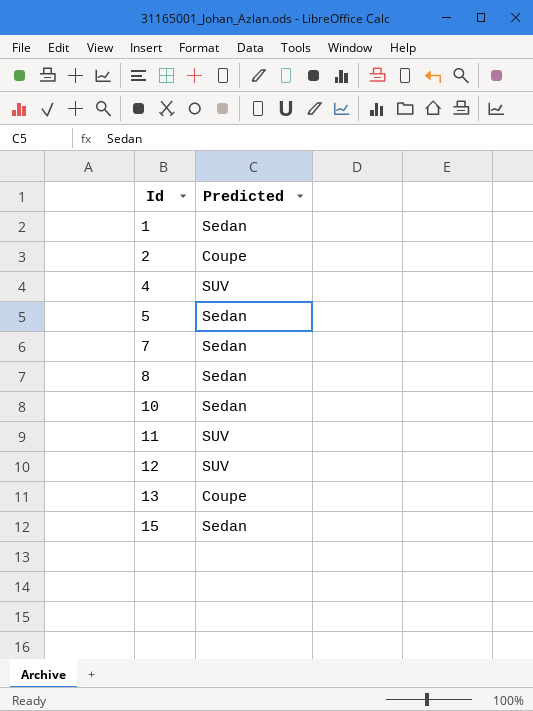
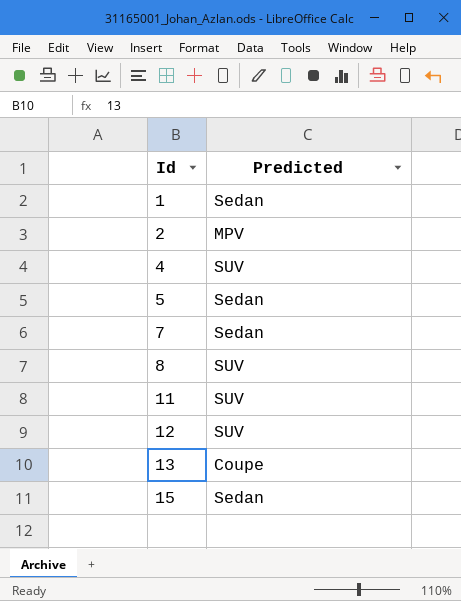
row 10: Sedan -> none
2 | Predicted: Coupe -> MPV
8 | Predicted: Sedan -> SUV

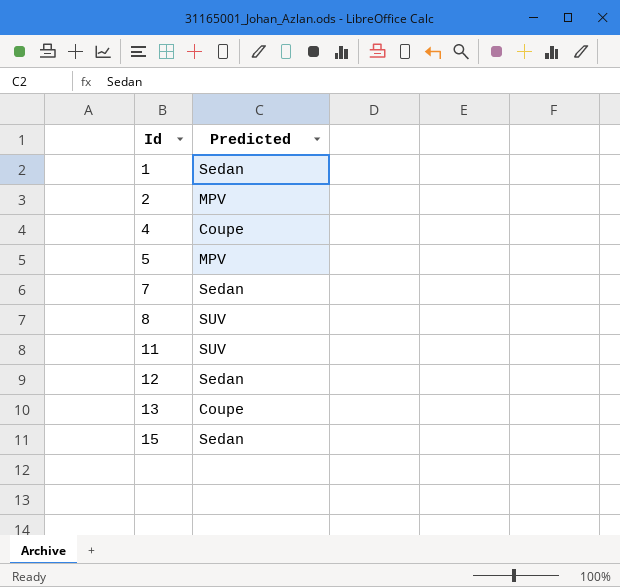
4 | Predicted: SUV -> Coupe
5 | Predicted: Sedan -> MPV
12 | Predicted: SUV -> Sedan

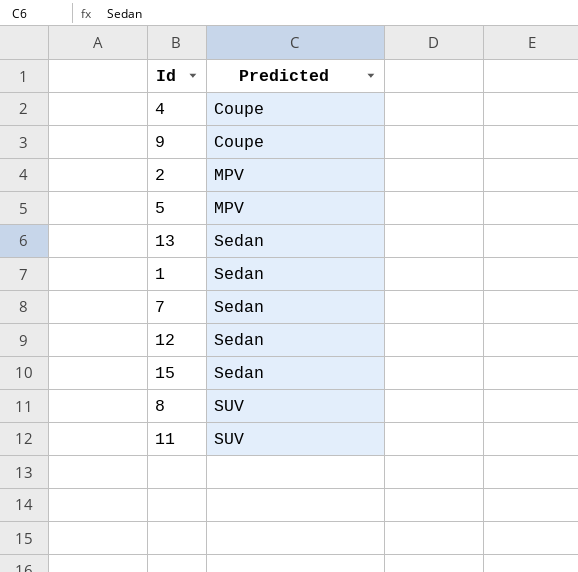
row order: Id ascending -> Predicted ascending
row 9: none -> Coupe
13 | Predicted: Coupe -> Sedan

